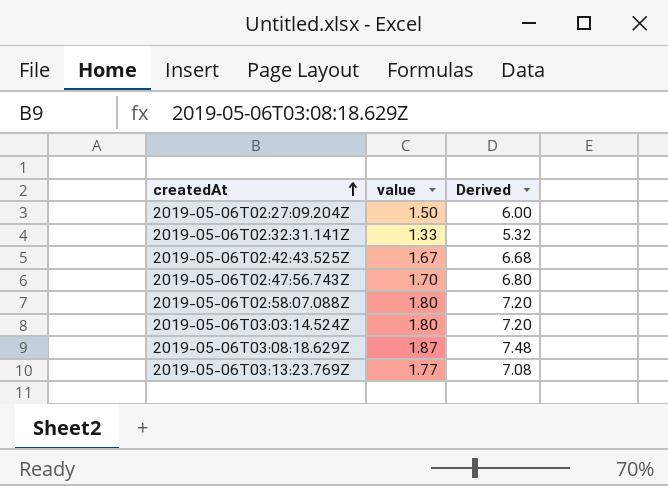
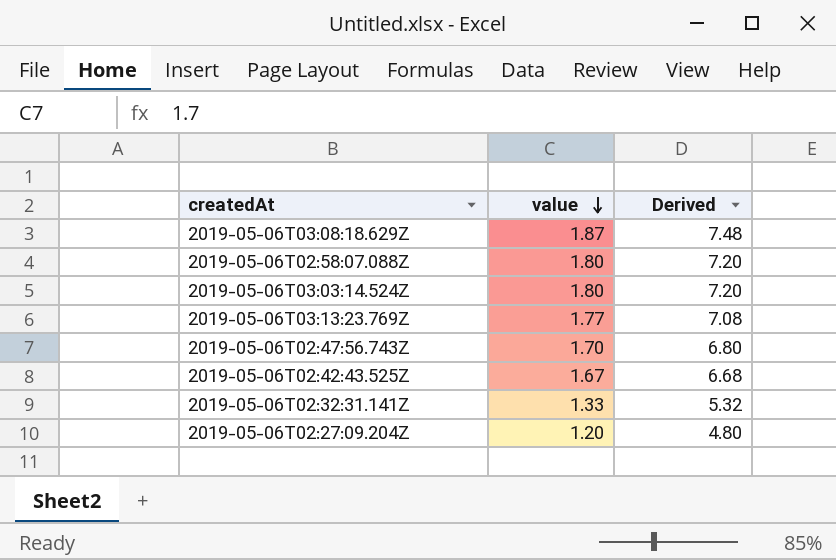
row order: createdAt ascending -> value descending
2019-05-06T02:27:09.204Z | value: 1.50 -> 1.20
2019-05-06T02:27:09.204Z | Derived: 6.00 -> 4.80

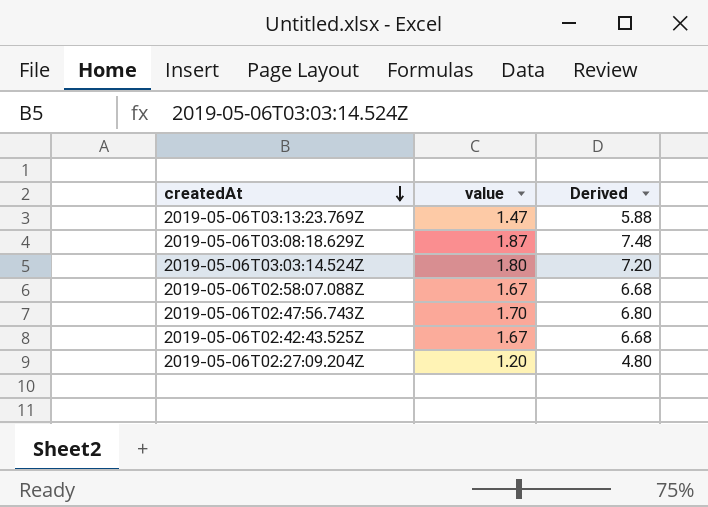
row order: value descending -> createdAt descending
row 2019-05-06T02:32:31.141Z: 1.33 | 5.32 -> none
2019-05-06T03:13:23.769Z | value: 1.77 -> 1.47
2019-05-06T03:13:23.769Z | Derived: 7.08 -> 5.88
2019-05-06T02:58:07.088Z | value: 1.80 -> 1.67
2019-05-06T02:58:07.088Z | Derived: 7.20 -> 6.68

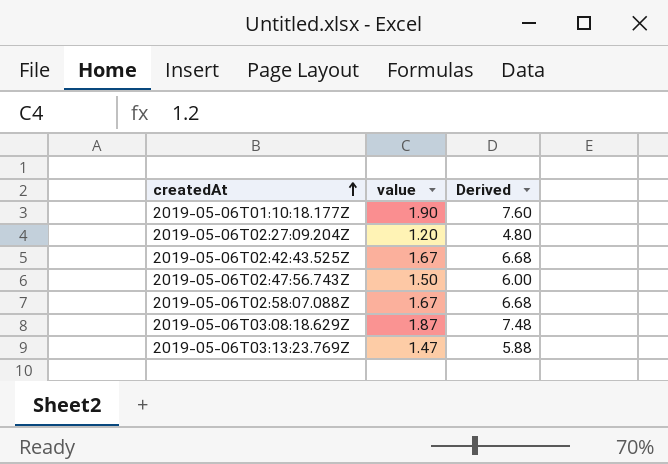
row order: createdAt descending -> createdAt ascending
row 2019-05-06T03:03:14.524Z: 1.80 | 7.20 -> none
row 2019-05-06T01:10:18.177Z: none -> 1.90 | 7.60
2019-05-06T02:47:56.743Z | value: 1.70 -> 1.50
2019-05-06T02:47:56.743Z | Derived: 6.80 -> 6.00

